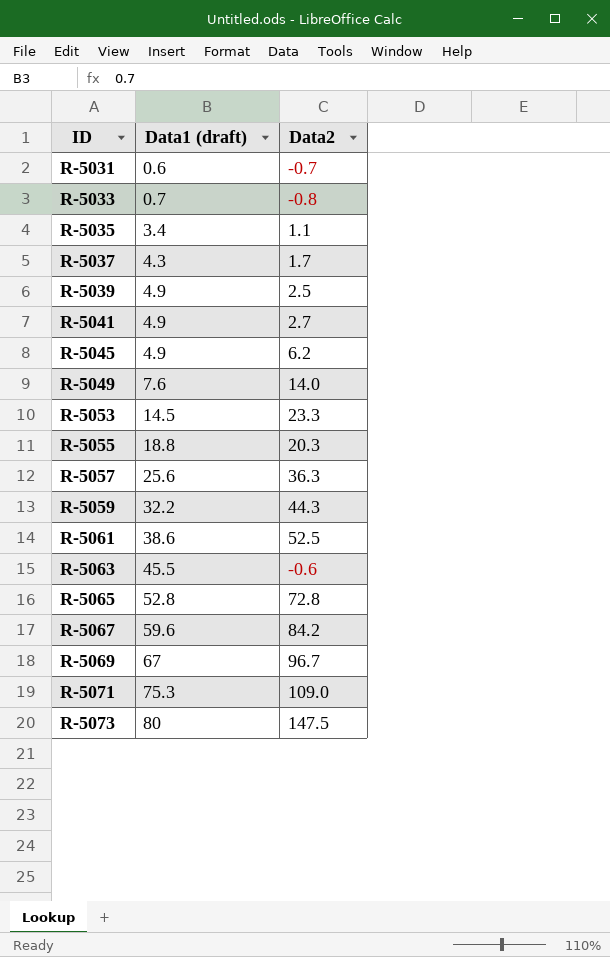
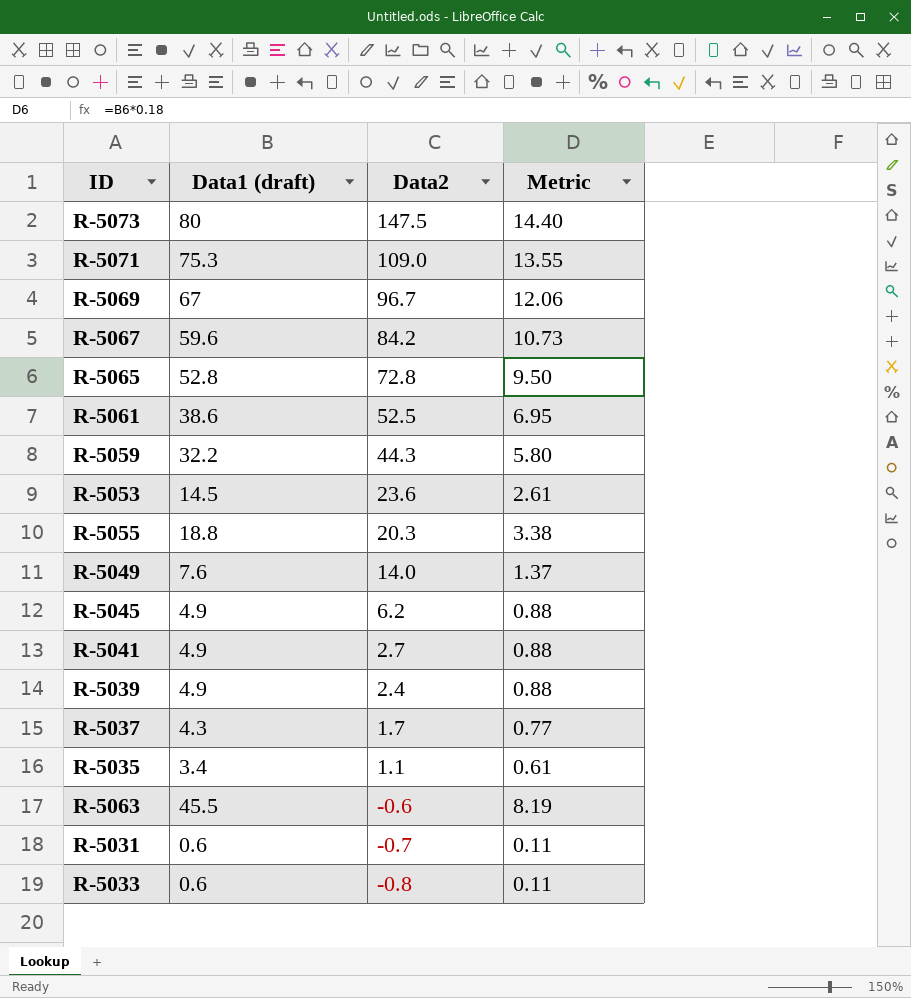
row order: ID ascending -> Data2 descending
column Metric | formula: none -> [Data1 (draft)] * 0.18
row R-5057: 25.6 | 36.3 -> none
R-5053 | Data2: 23.3 -> 23.6
R-5039 | Data2: 2.5 -> 2.4
R-5033 | Data1 (draft): 0.7 -> 0.6

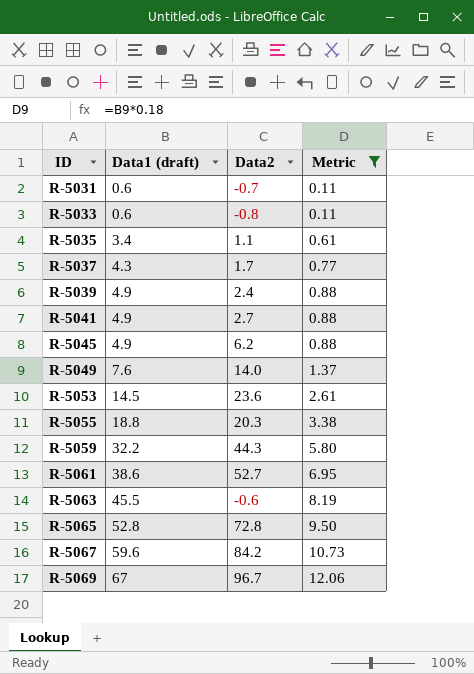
filter: none -> Metric <= 12.06
row order: Data2 descending -> ID ascending
R-5061 | Data2: 52.5 -> 52.7

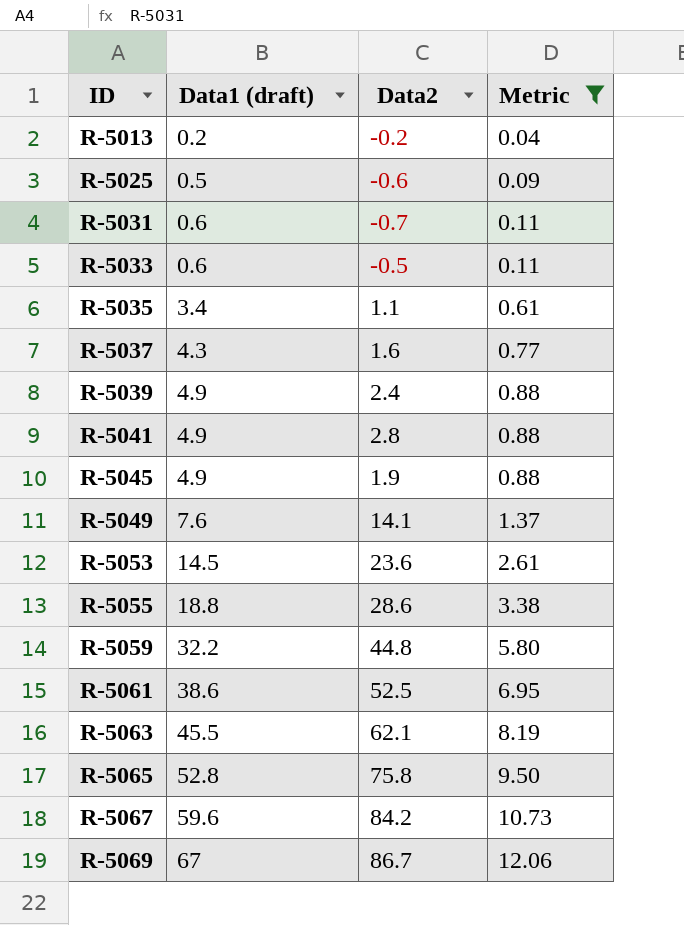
row R-5013: none -> 0.2 | -0.2 | 0.04
row R-5025: none -> 0.5 | -0.6 | 0.09
R-5033 | Data2: -0.8 -> -0.5
R-5037 | Data2: 1.7 -> 1.6
R-5041 | Data2: 2.7 -> 2.8
R-5045 | Data2: 6.2 -> 1.9
R-5049 | Data2: 14.0 -> 14.1
R-5055 | Data2: 20.3 -> 28.6
R-5059 | Data2: 44.3 -> 44.8
R-5061 | Data2: 52.7 -> 52.5
R-5063 | Data2: -0.6 -> 62.1
R-5065 | Data2: 72.8 -> 75.8
R-5069 | Data2: 96.7 -> 86.7

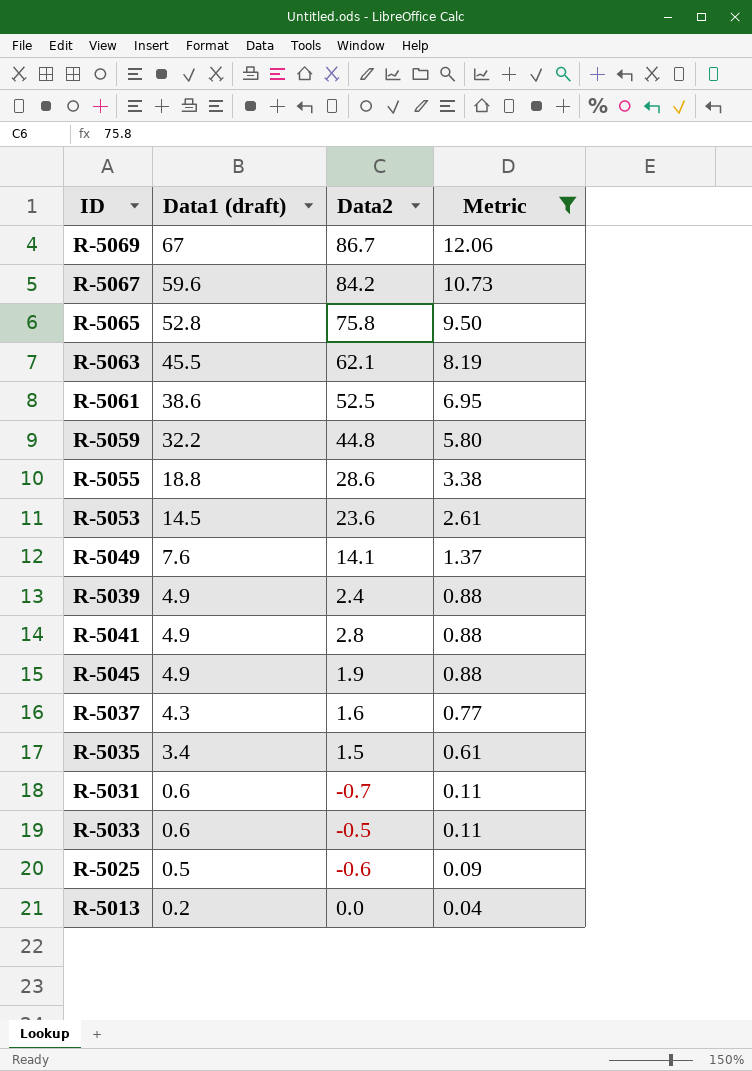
row order: ID ascending -> Data1 (draft) descending
R-5035 | Data2: 1.1 -> 1.5
R-5013 | Data2: -0.2 -> 0.0

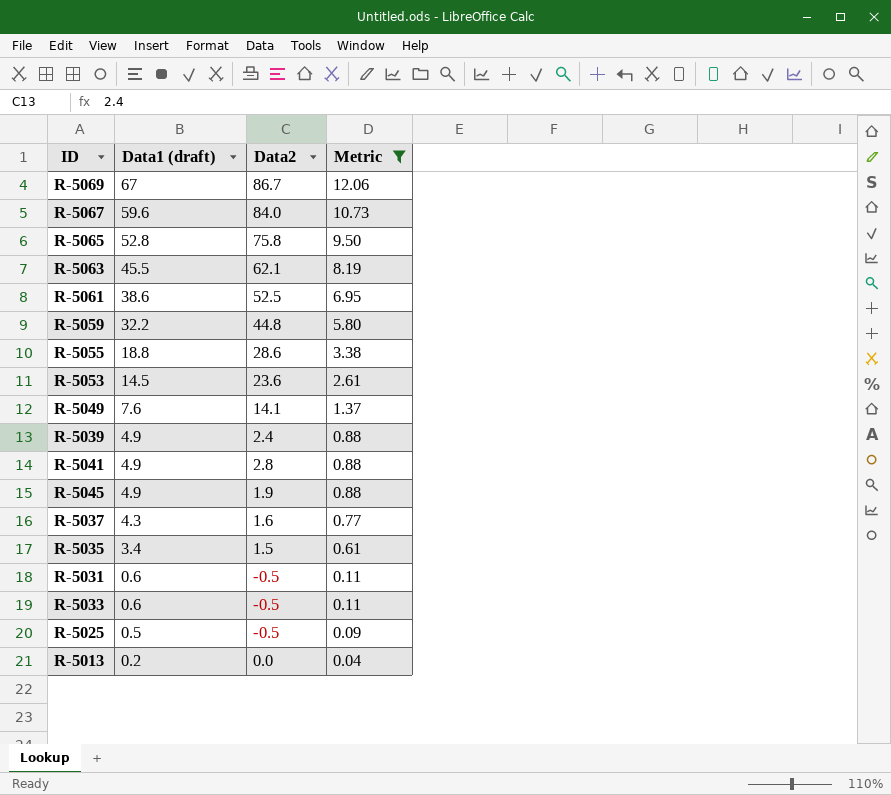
R-5067 | Data2: 84.2 -> 84.0
R-5031 | Data2: -0.7 -> -0.5
R-5025 | Data2: -0.6 -> -0.5

